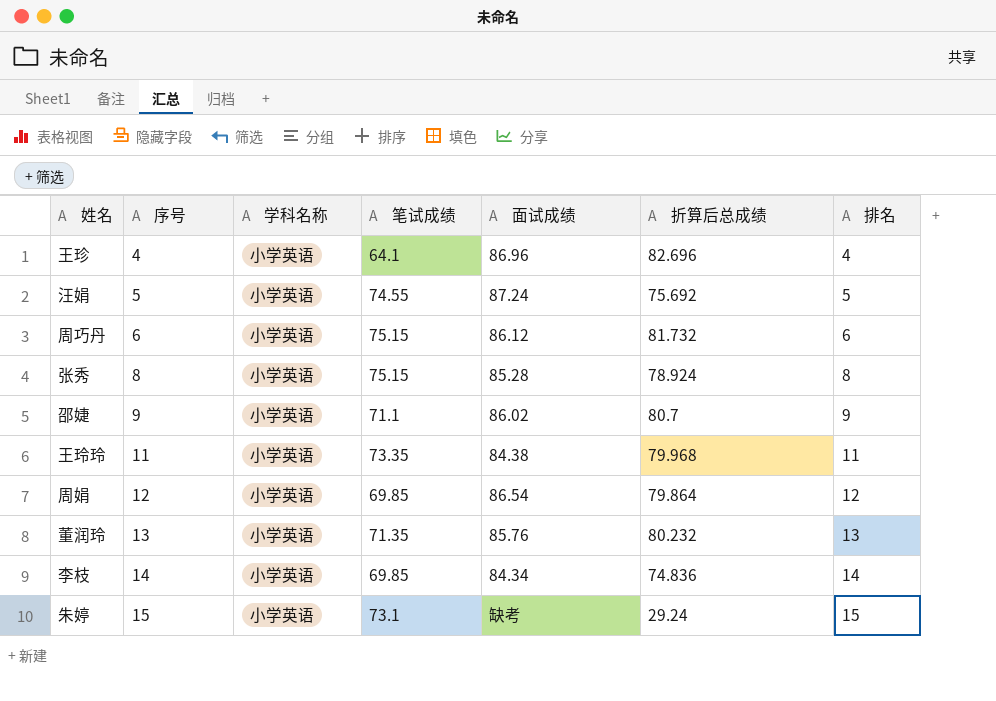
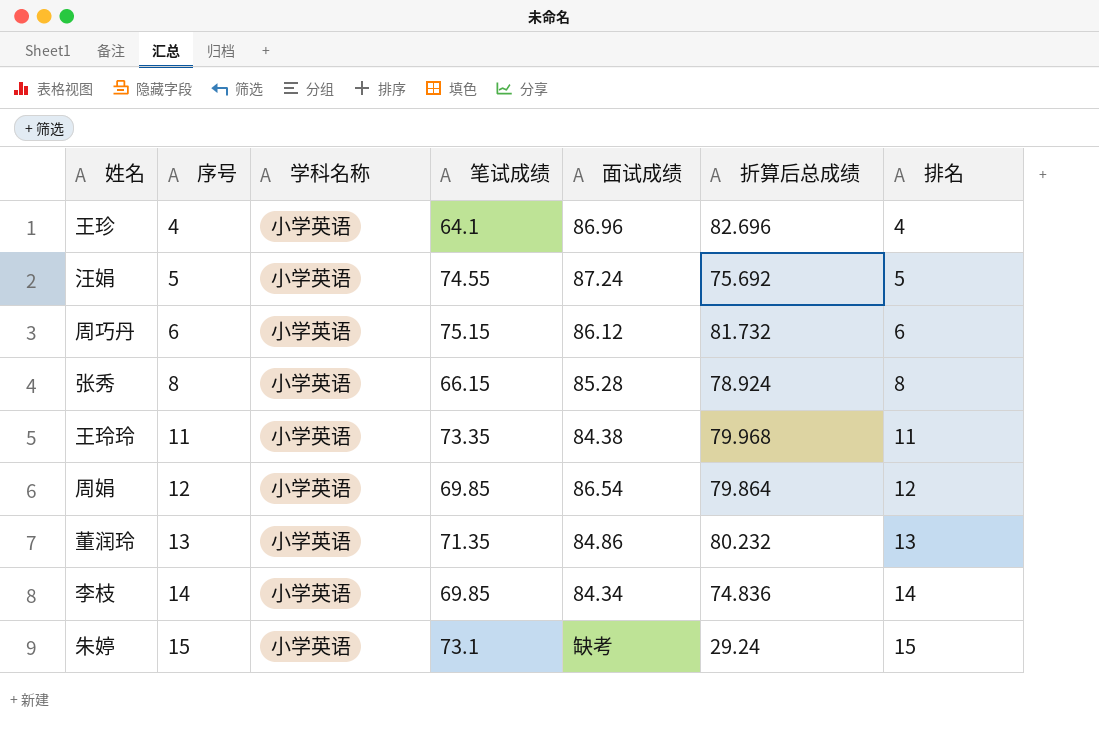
row 邵婕: 9 | 小学英语 | 71.1 | 86.02 | 80.7 | 9 -> none
张秀 | 笔试成绩: 75.15 -> 66.15
董润玲 | 面试成绩: 85.76 -> 84.86

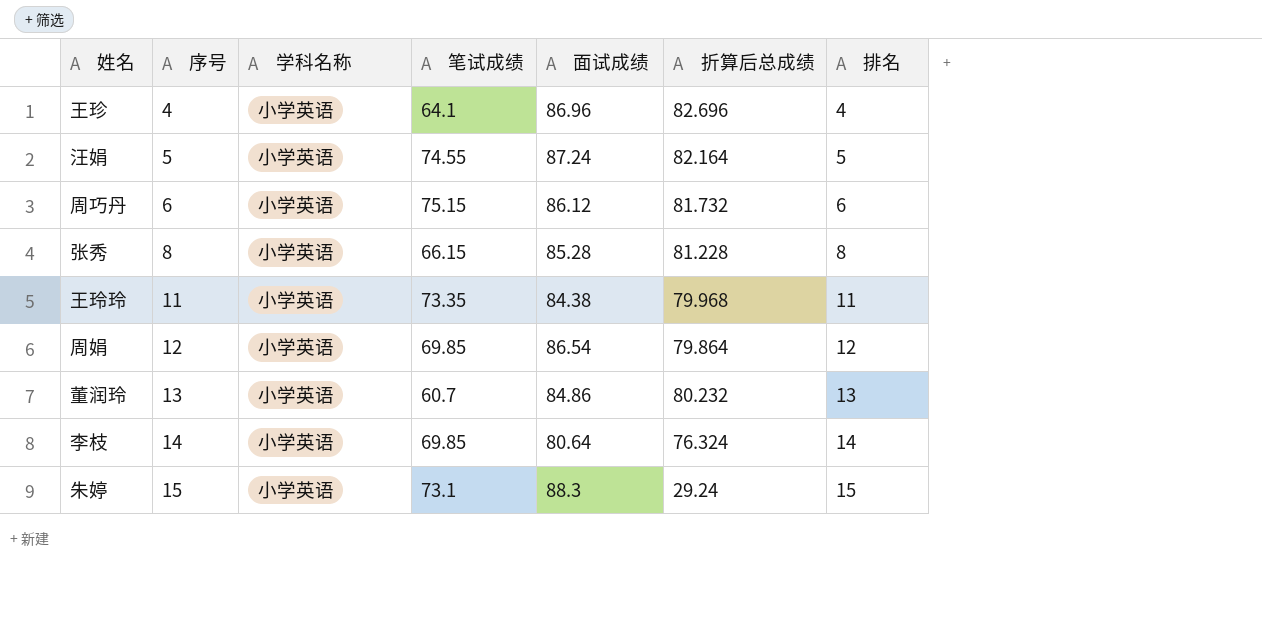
汪娟 | 折算后总成绩: 75.692 -> 82.164
张秀 | 折算后总成绩: 78.924 -> 81.228
董润玲 | 笔试成绩: 71.35 -> 60.7
李枝 | 面试成绩: 84.34 -> 80.64
李枝 | 折算后总成绩: 74.836 -> 76.324
朱婷 | 面试成绩: 缺考 -> 88.3

